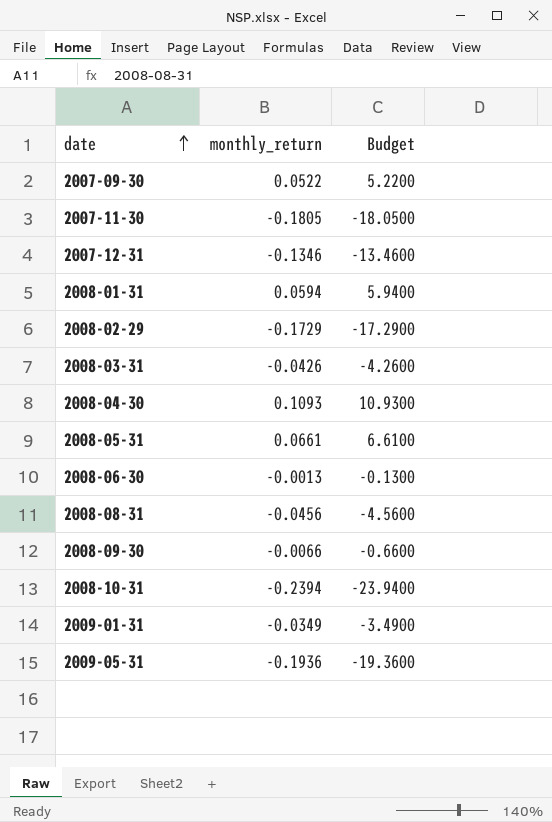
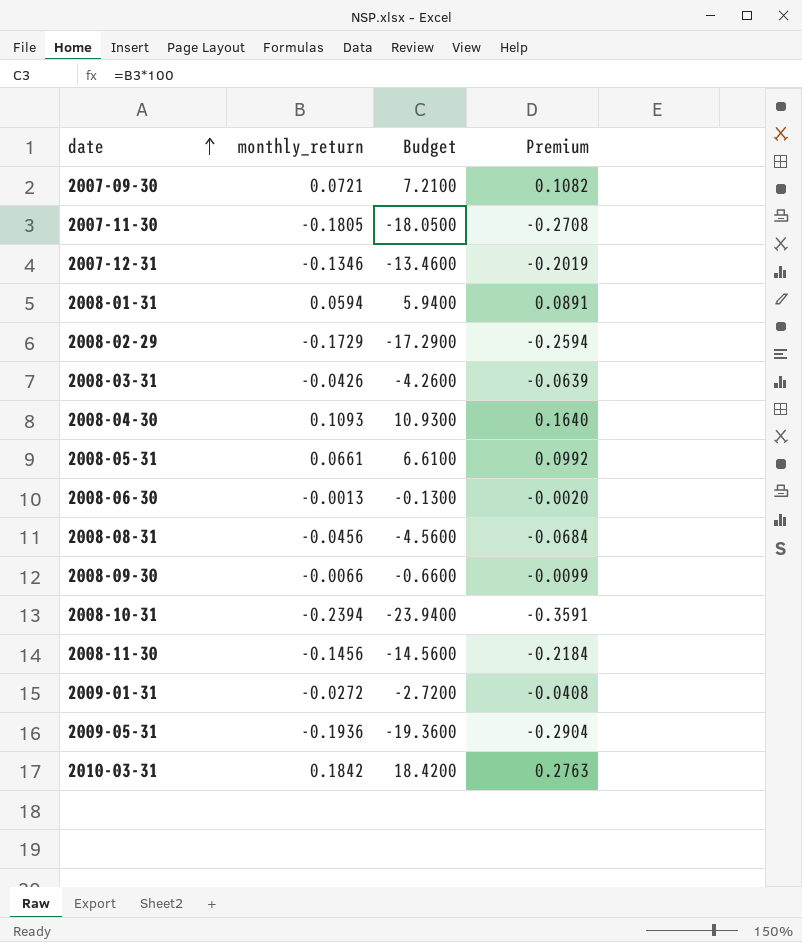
column Premium | formula: none -> [monthly_return] * 1.5
2007-09-30 | monthly_return: 0.0522 -> 0.0721
2007-09-30 | Budget: 5.2200 -> 7.2100
row 2008-11-30: none -> -0.1456 | -14.5600 | -0.2184
2009-01-31 | monthly_return: -0.0349 -> -0.0272
2009-01-31 | Budget: -3.4900 -> -2.7200
row 2010-03-31: none -> 0.1842 | 18.4200 | 0.2763

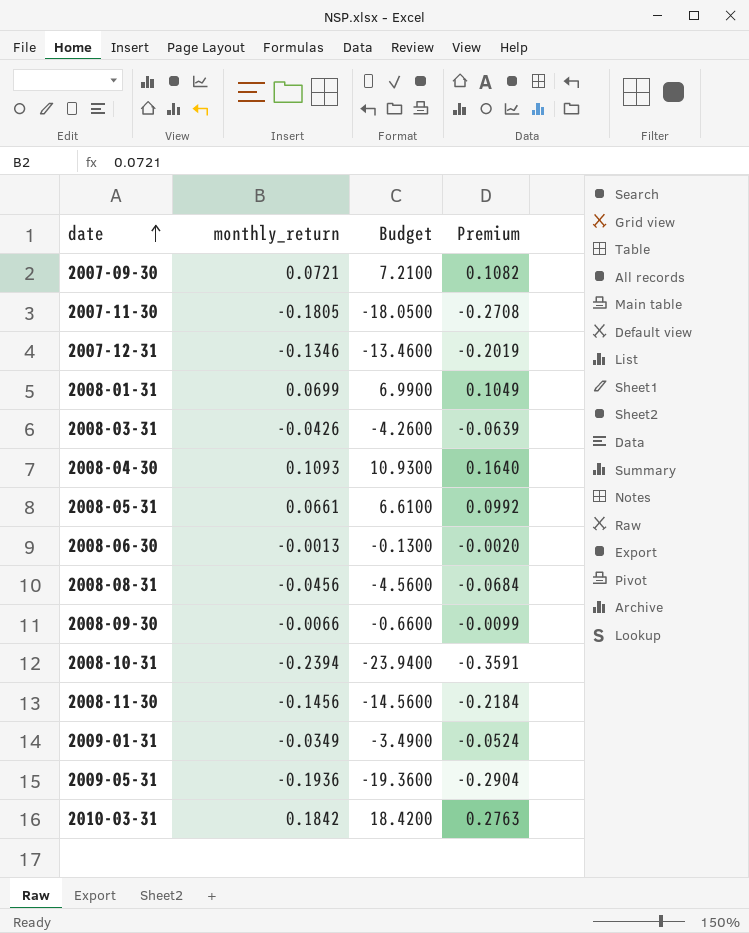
row 2008-02-29: -0.1729 | -17.2900 | -0.2594 -> none
2008-01-31 | monthly_return: 0.0594 -> 0.0699
2008-01-31 | Budget: 5.9400 -> 6.9900
2008-01-31 | Premium: 0.0891 -> 0.1049
2009-01-31 | monthly_return: -0.0272 -> -0.0349
2009-01-31 | Budget: -2.7200 -> -3.4900
2009-01-31 | Premium: -0.0408 -> -0.0524

